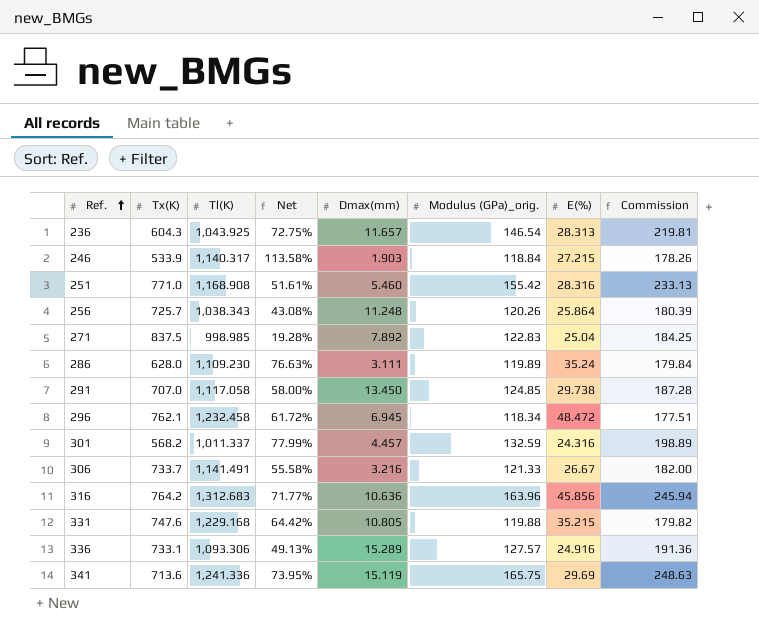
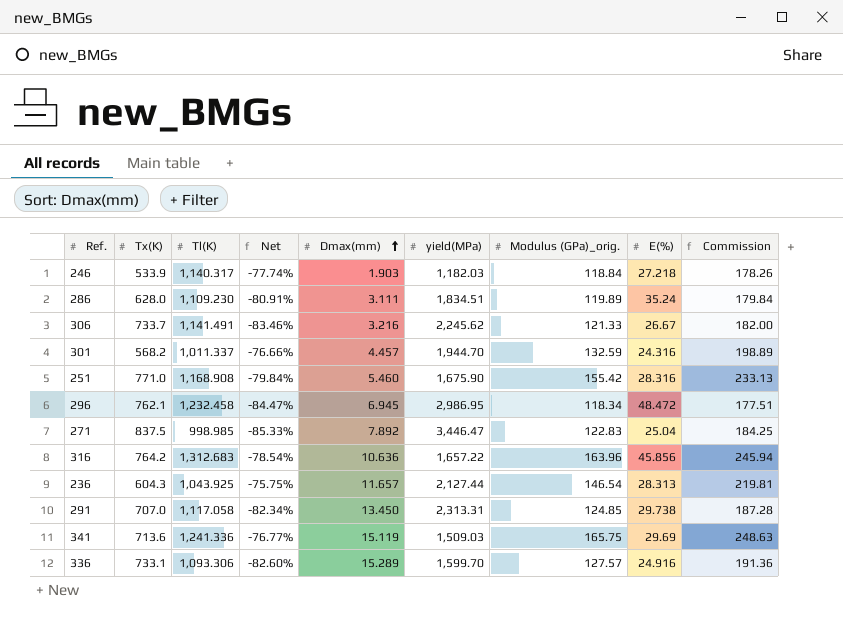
row order: Ref. ascending -> Dmax(mm) ascending
column Net | formula: ([Tl(K)] - [Tx(K)]) / [Tx(K)] -> ([Modulus (GPa)_orig.] - [Tx(K)]) / [Tx(K)]
column yield(MPa) | position: none -> 6
row 256: 725.7 | 1,038.343 | 43.08% | 11.248 | 120.26 | 25.864 | 180.39 -> none
row 331: 747.6 | 1,229.168 | 64.42% | 10.805 | 119.88 | 35.215 | 179.82 -> none
246 | Ε(%): 27.215 -> 27.218

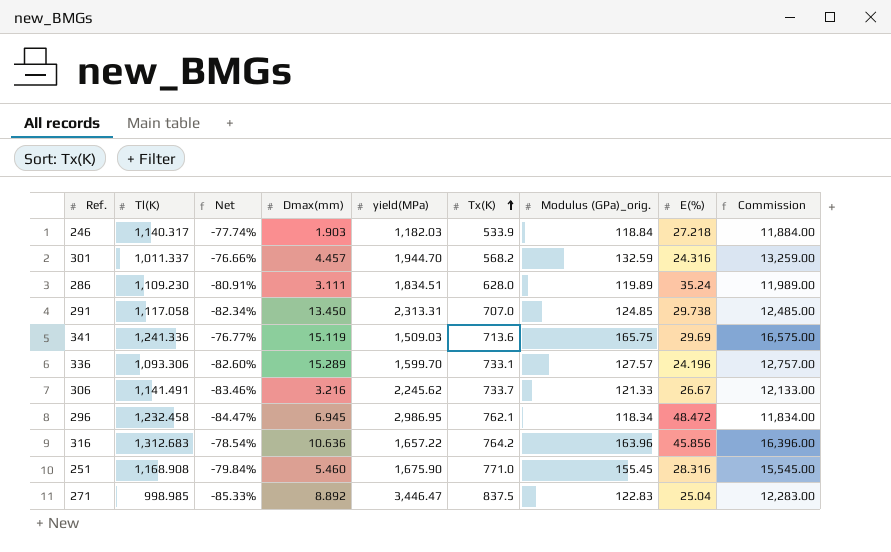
row order: Dmax(mm) ascending -> Tx(K) ascending
column Tx(K) | position: 2 -> 6
column Commission | formula: [Modulus (GPa)_orig.] * 1.5 -> [Modulus (GPa)_orig.] * 100
row 236: 604.3 | 1,043.925 | -75.75% | 11.657 | 2,127.44 | 146.54 | 28.313 | 219.81 -> none
336 | Ε(%): 24.916 -> 24.196
251 | Modulus (GPa)_orig.: 155.42 -> 155.45
271 | Dmax(mm): 7.892 -> 8.892

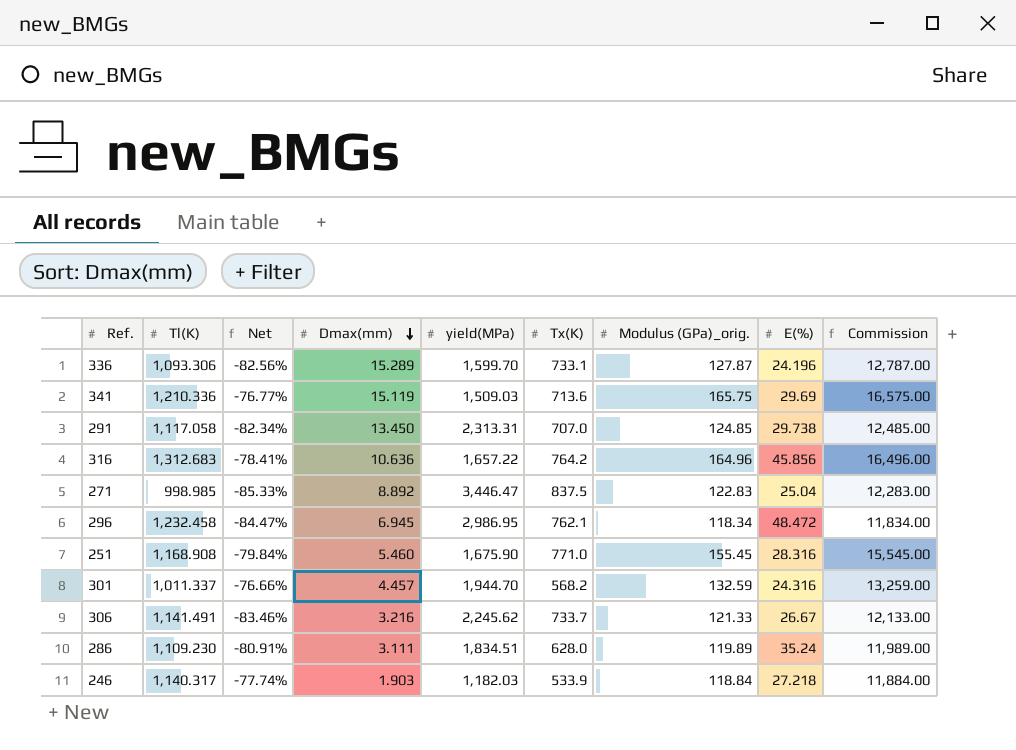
row order: Tx(K) ascending -> Dmax(mm) descending
336 | Net: -82.60% -> -82.56%
336 | Modulus (GPa)_orig.: 127.57 -> 127.87
336 | Commission: 12,757.00 -> 12,787.00
341 | Tl(K): 1,241.336 -> 1,210.336
316 | Net: -78.54% -> -78.41%
316 | Modulus (GPa)_orig.: 163.96 -> 164.96
316 | Commission: 16,396.00 -> 16,496.00

